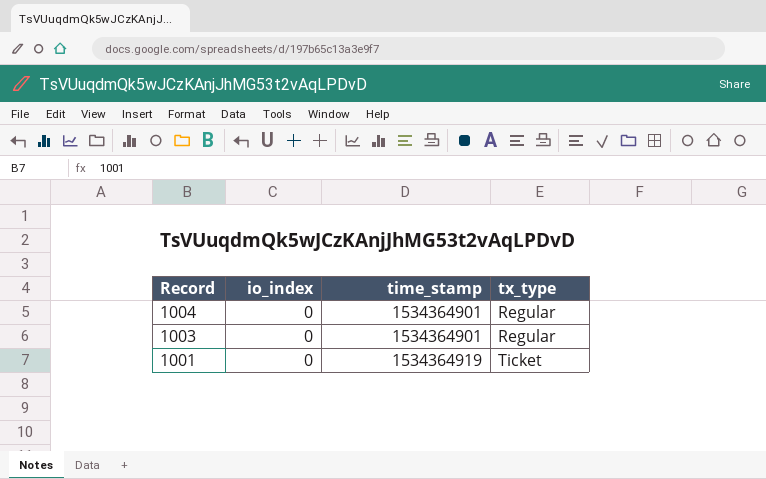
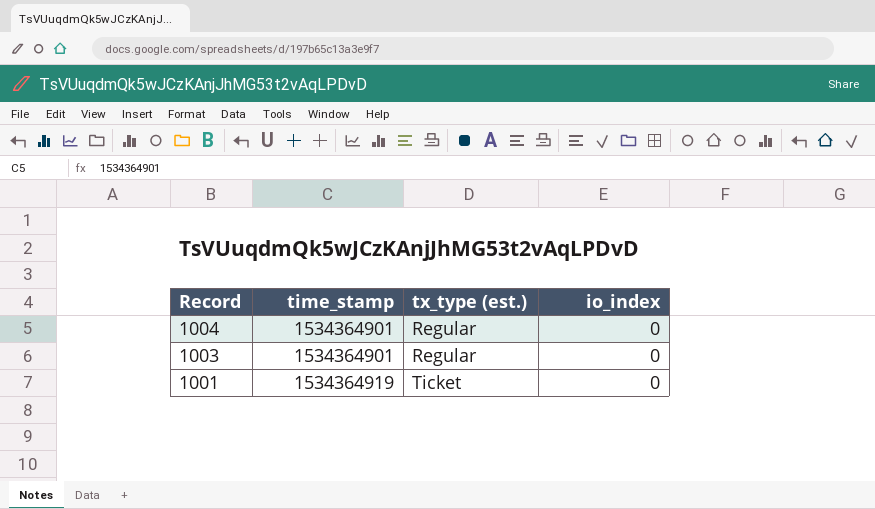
column name: tx_type -> tx_type (est.)
column io_index | position: 2 -> 4

